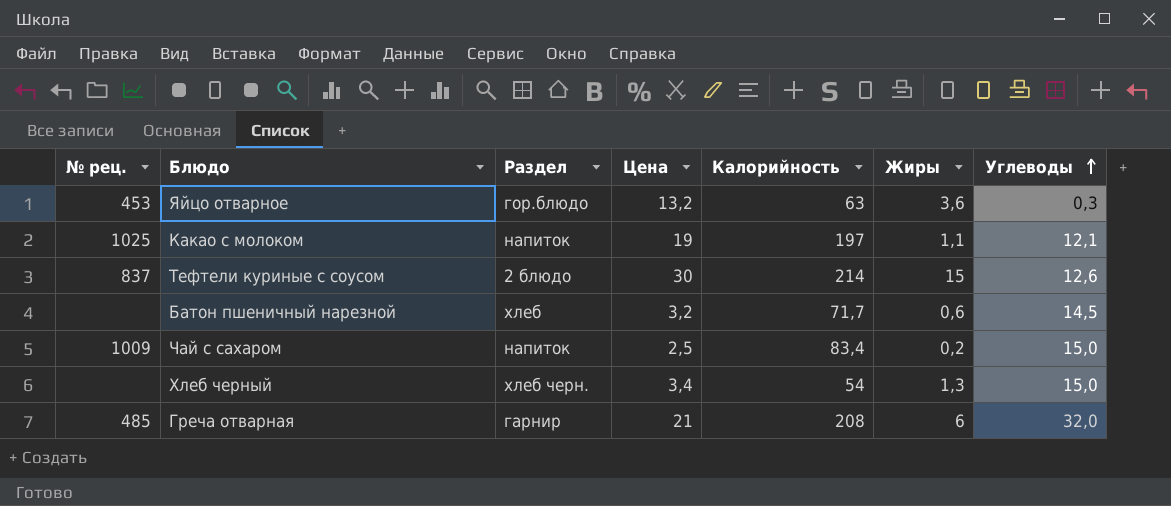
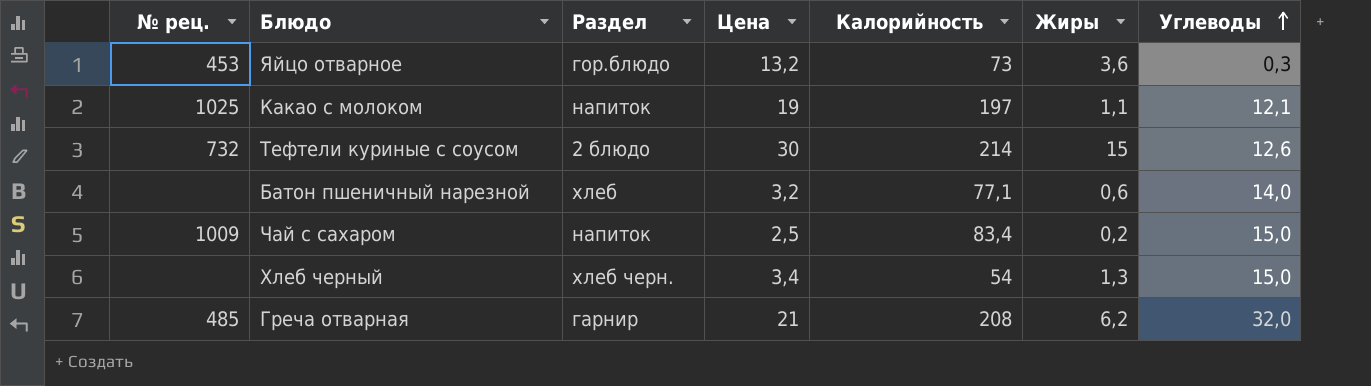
Яйцо отварное | Калорийность: 63 -> 73
Тефтели куриные с соусом | № рец.: 837 -> 732
Батон пшеничный нарезной | Калорийность: 71,7 -> 77,1
Батон пшеничный нарезной | Углеводы: 14,5 -> 14,0
Греча отварная | Жиры: 6 -> 6,2

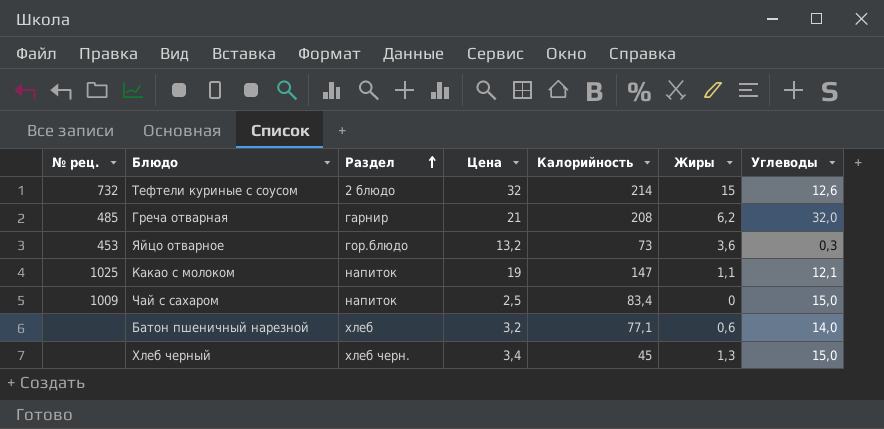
row order: Углеводы ascending -> Раздел ascending
Тефтели куриные с соусом | Цена: 30 -> 32
Какао с молоком | Калорийность: 197 -> 147
Чай с сахаром | Жиры: 0,2 -> 0
Хлеб черный | Калорийность: 54 -> 45

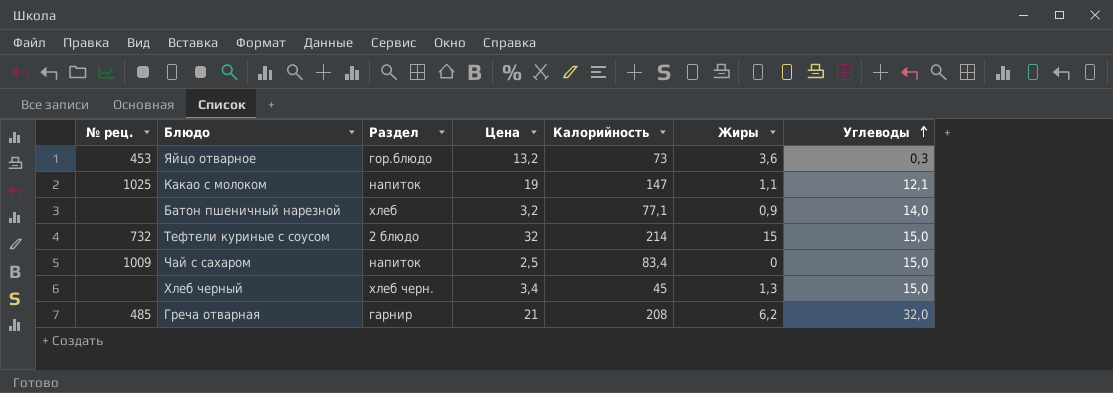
row order: Раздел ascending -> Углеводы ascending
Батон пшеничный нарезной | Жиры: 0,6 -> 0,9
Тефтели куриные с соусом | Углеводы: 12,6 -> 15,0

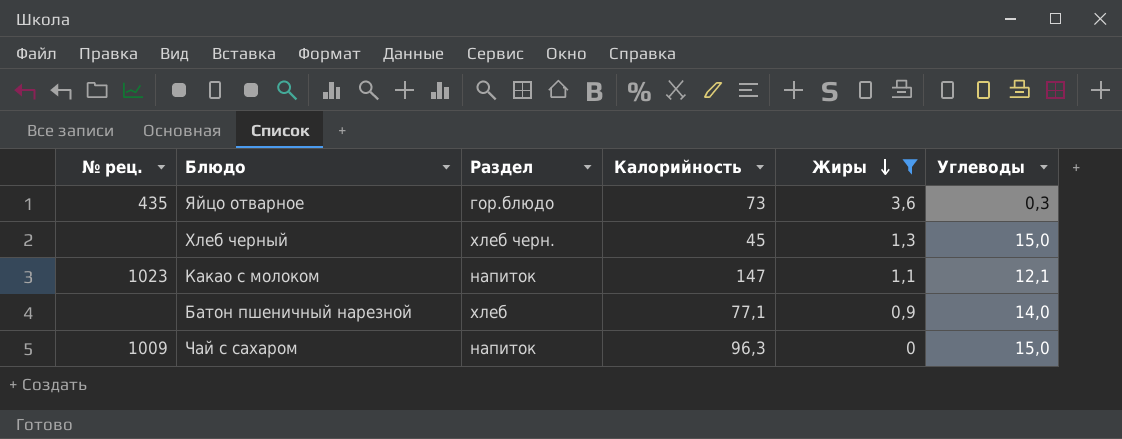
filter: none -> Жиры <= 3,6
row order: Углеводы ascending -> Жиры descending
column Цена | position: 4 -> none
Яйцо отварное | № рец.: 453 -> 435
Какао с молоком | № рец.: 1025 -> 1023
Чай с сахаром | Калорийность: 83,4 -> 96,3

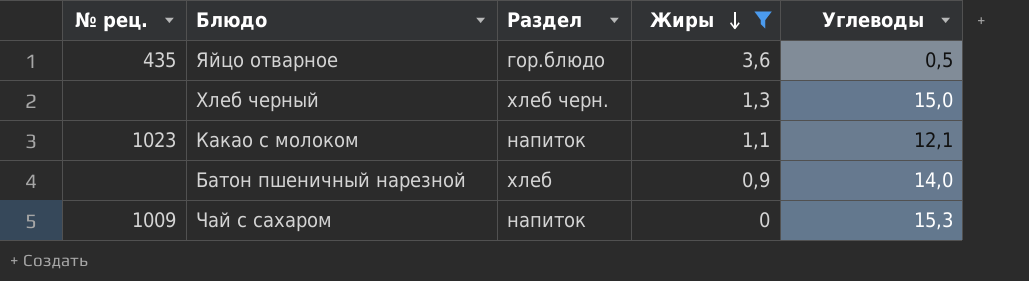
column Калорийность | position: 4 -> none
Яйцо отварное | Углеводы: 0,3 -> 0,5
Чай с сахаром | Углеводы: 15,0 -> 15,3

